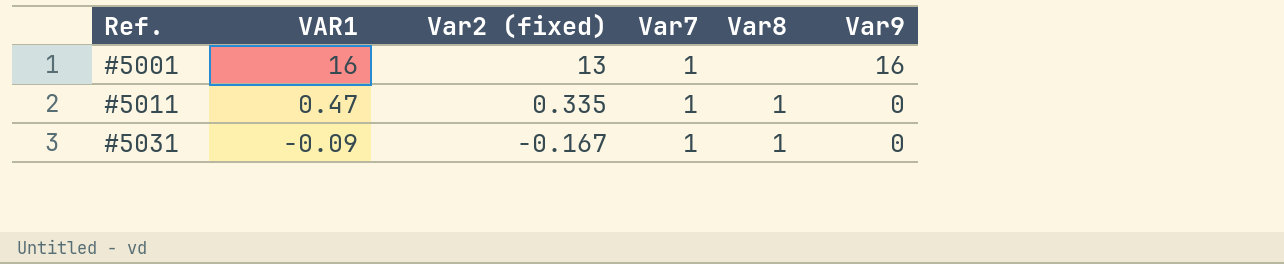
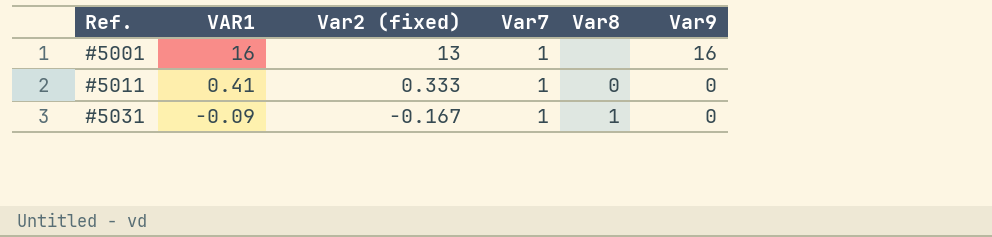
#5011 | VAR1: 0.47 -> 0.41
#5011 | Var2 (fixed): 0.335 -> 0.333
#5011 | Var8: 1 -> 0

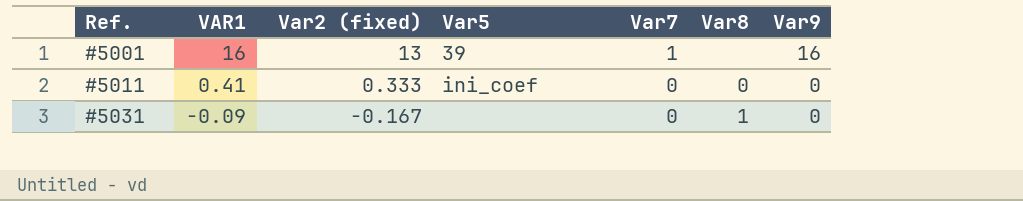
column Var5 | position: none -> 4
#5011 | Var7: 1 -> 0
#5031 | Var7: 1 -> 0

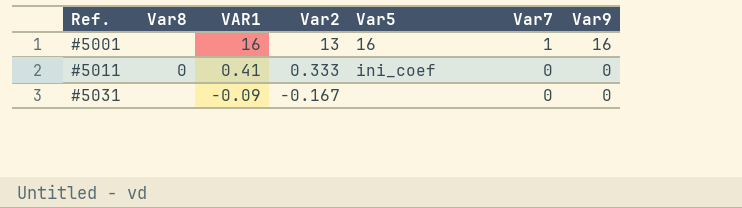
column Var8 | position: 6 -> 2
column name: Var2 (fixed) -> Var2
#5001 | Var5: 39 -> 16
#5031 | Var8: 1 -> none

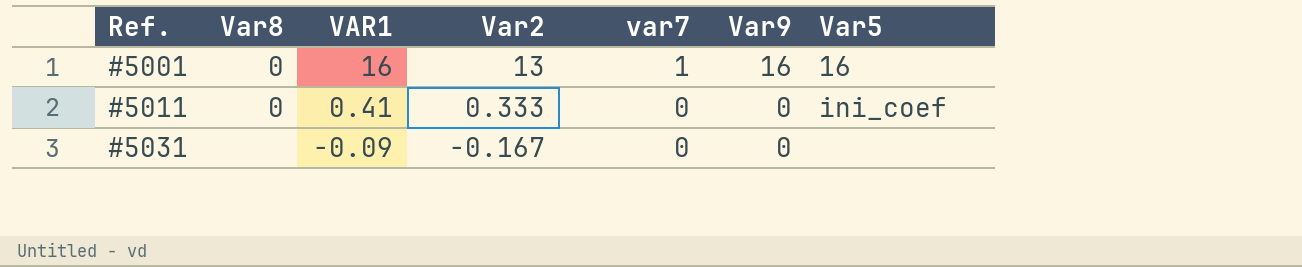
column name: Var7 -> var7
column Var5 | position: 5 -> 7
#5001 | Var8: none -> 0

